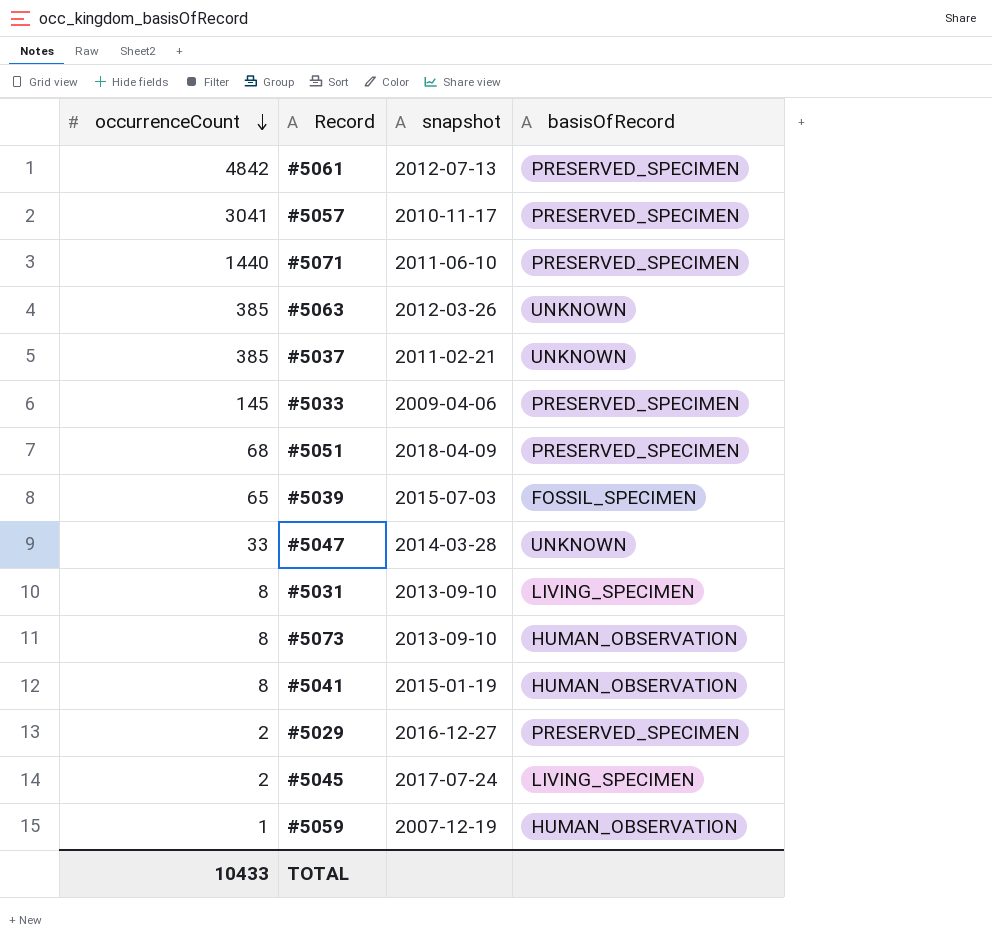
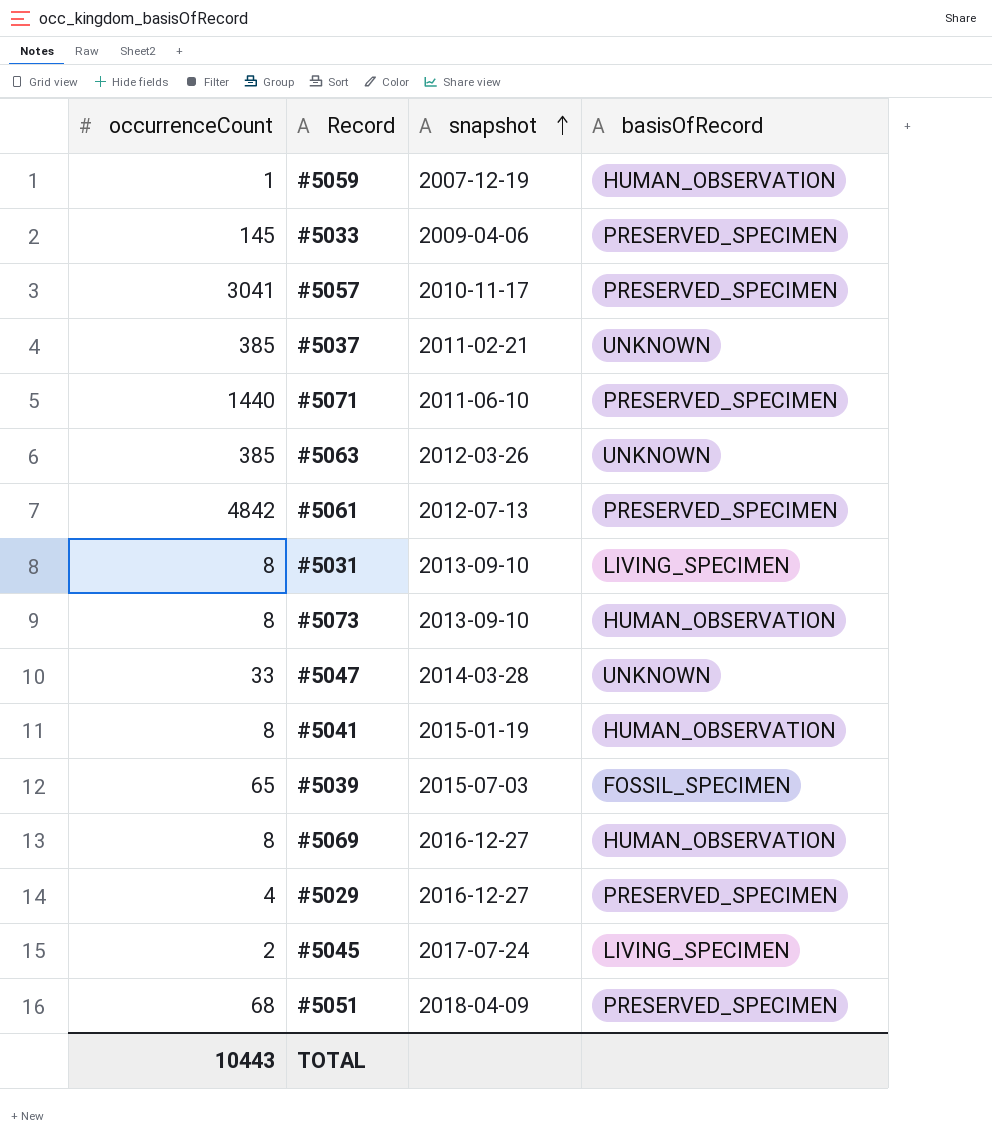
row order: occurrenceCount descending -> snapshot ascending
row #5069: none -> 8 | 2016-12-27 | HUMAN_OBSERVATION
#5029 | occurrenceCount: 2 -> 4
TOTAL | occurrenceCount: 10433 -> 10443

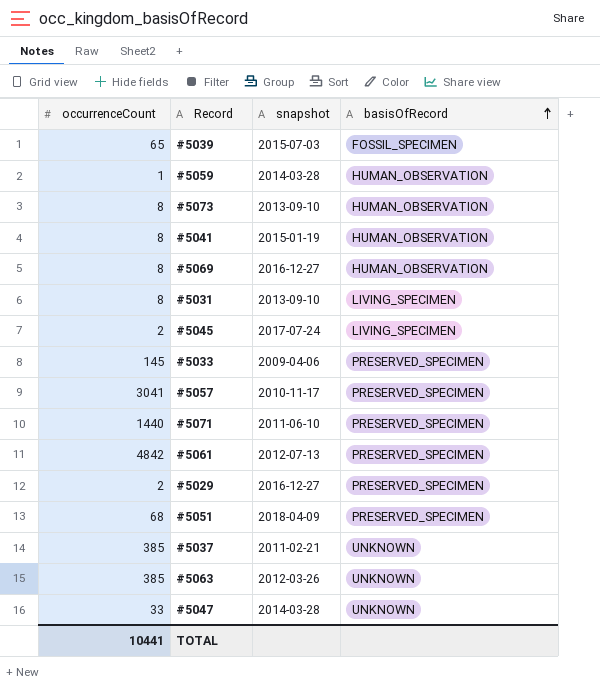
row order: snapshot ascending -> basisOfRecord ascending
#5059 | snapshot: 2007-12-19 -> 2014-03-28
#5029 | occurrenceCount: 4 -> 2
TOTAL | occurrenceCount: 10443 -> 10441

